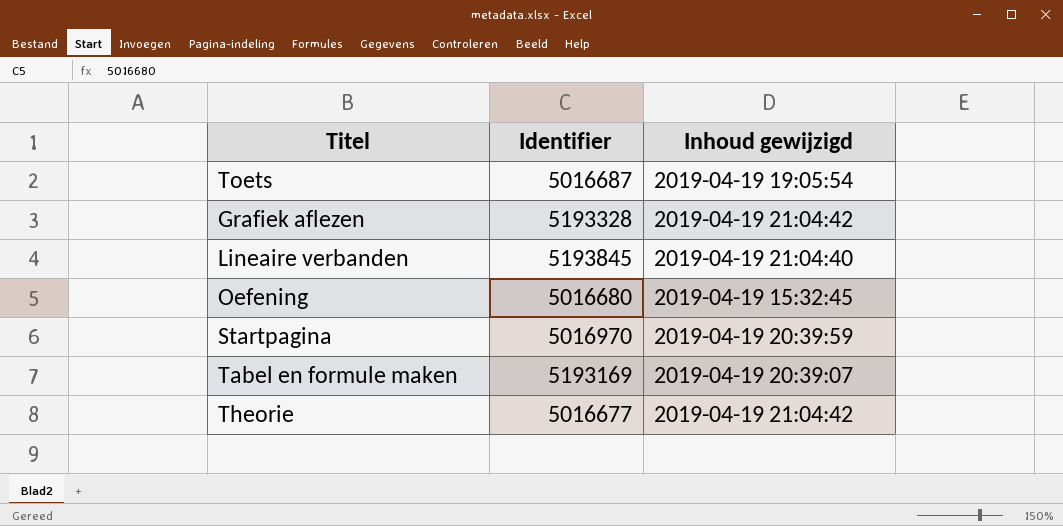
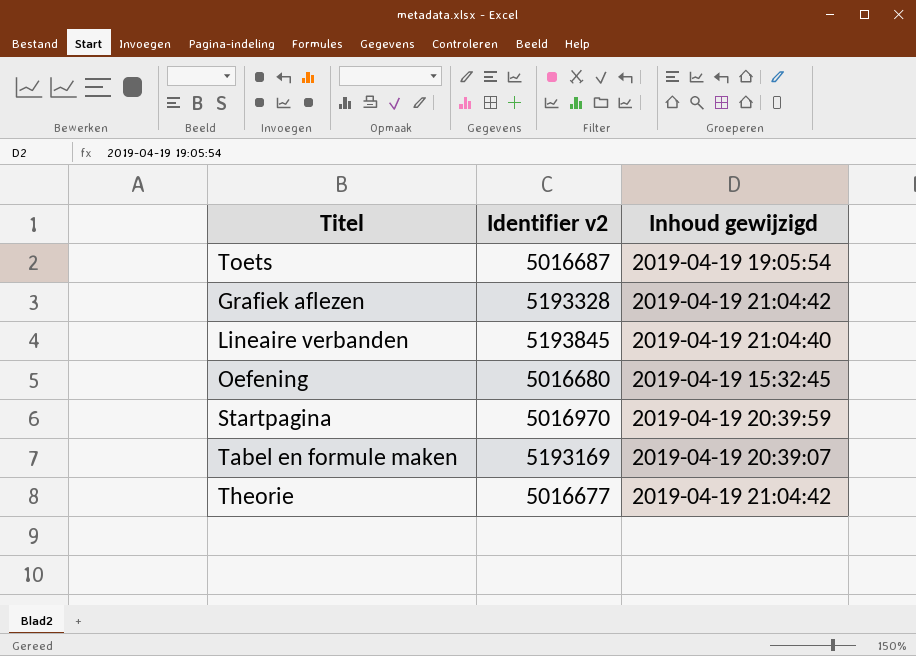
column name: Identifier -> Identifier v2

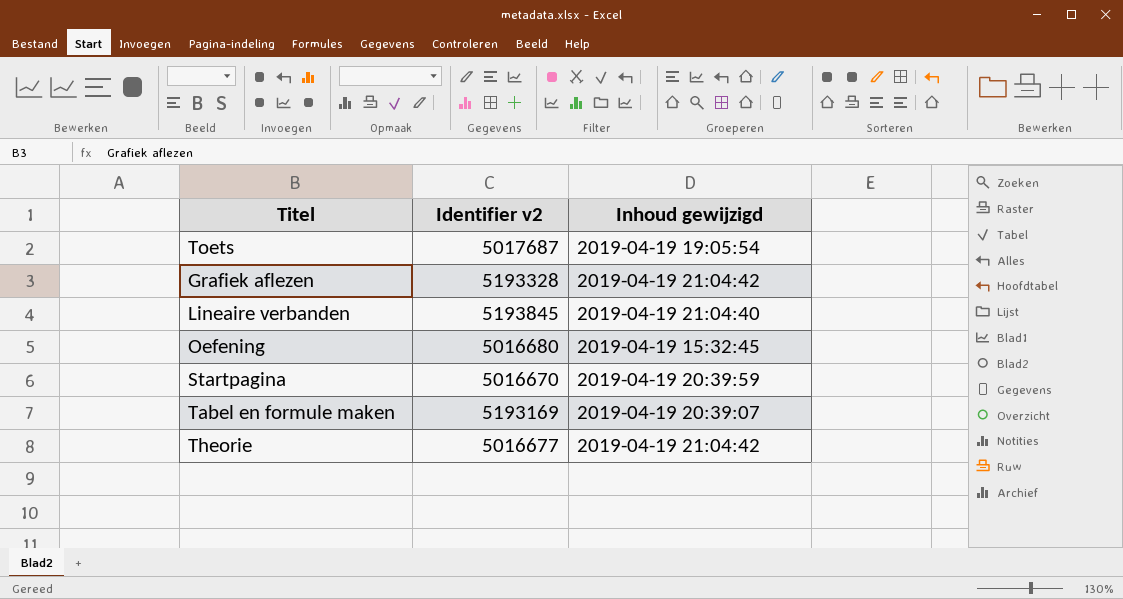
Toets | Identifier v2: 5016687 -> 5017687
Startpagina | Identifier v2: 5016970 -> 5016670

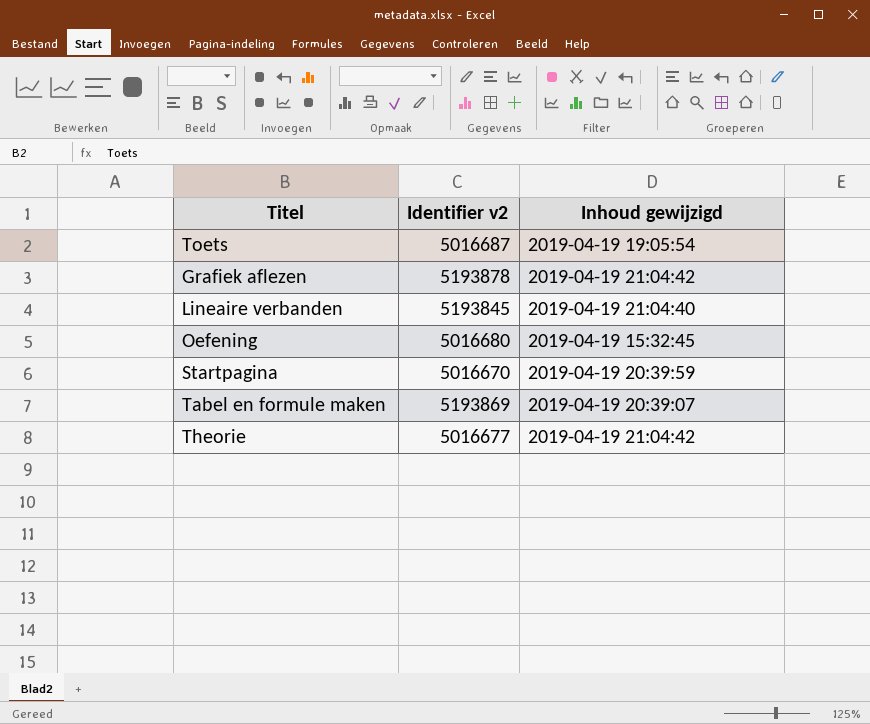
Toets | Identifier v2: 5017687 -> 5016687
Grafiek aflezen | Identifier v2: 5193328 -> 5193878
Tabel en formule maken | Identifier v2: 5193169 -> 5193869

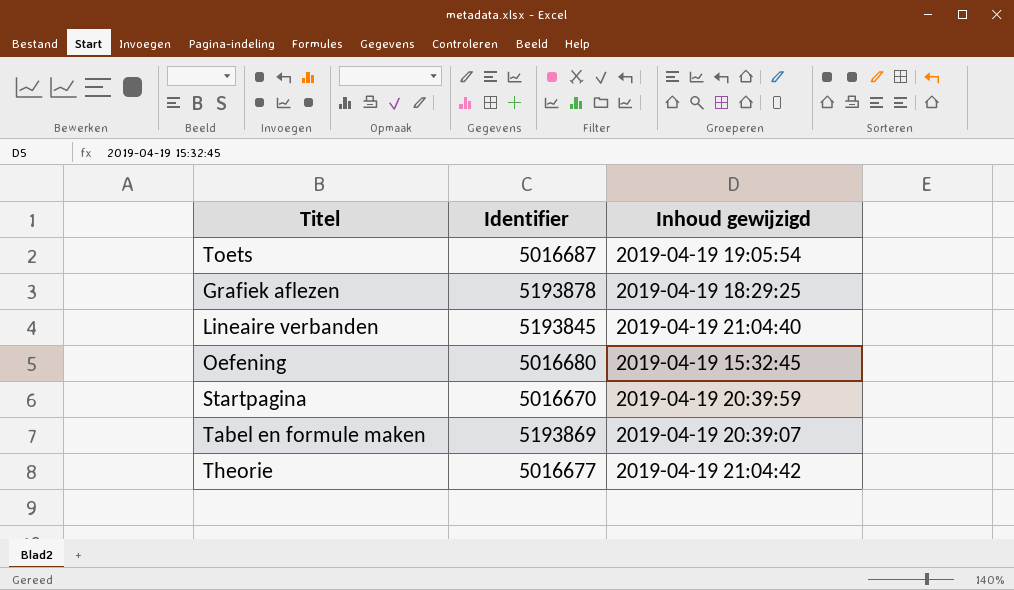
column name: Identifier v2 -> Identifier
Grafiek aflezen | Inhoud gewijzigd: 2019-04-19 21:04:42 -> 2019-04-19 18:29:25

